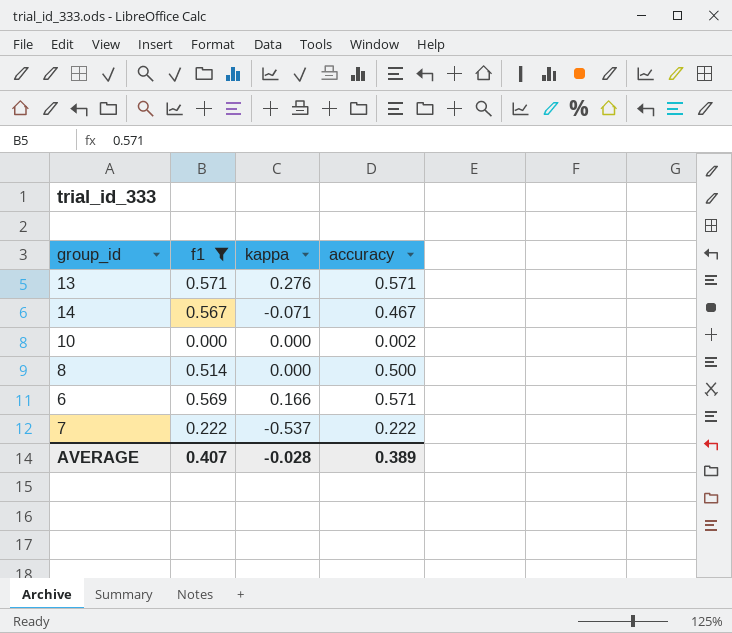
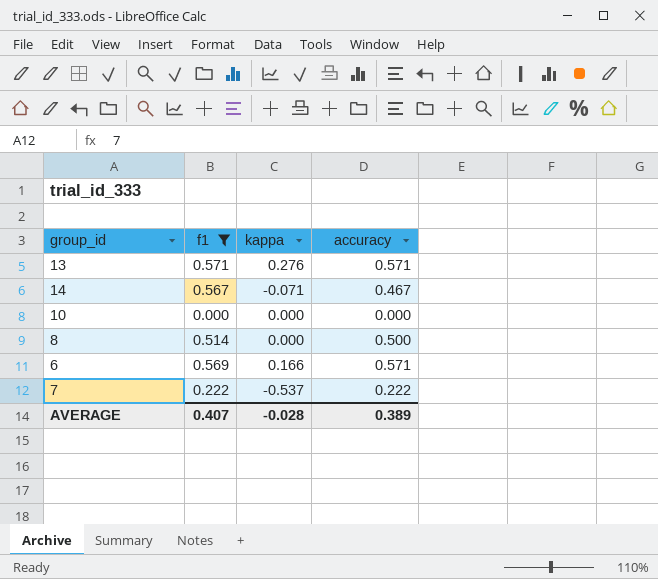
10 | accuracy: 0.002 -> 0.000

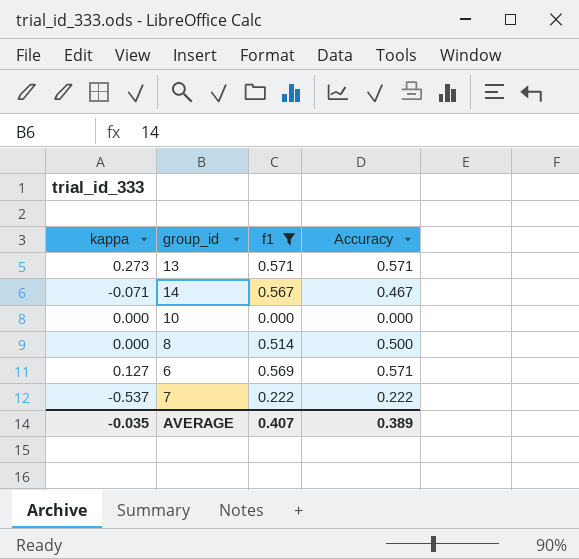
column kappa | position: 3 -> 1
column name: accuracy -> Accuracy
13 | kappa: 0.276 -> 0.273
6 | kappa: 0.166 -> 0.127
AVERAGE | kappa: -0.028 -> -0.035

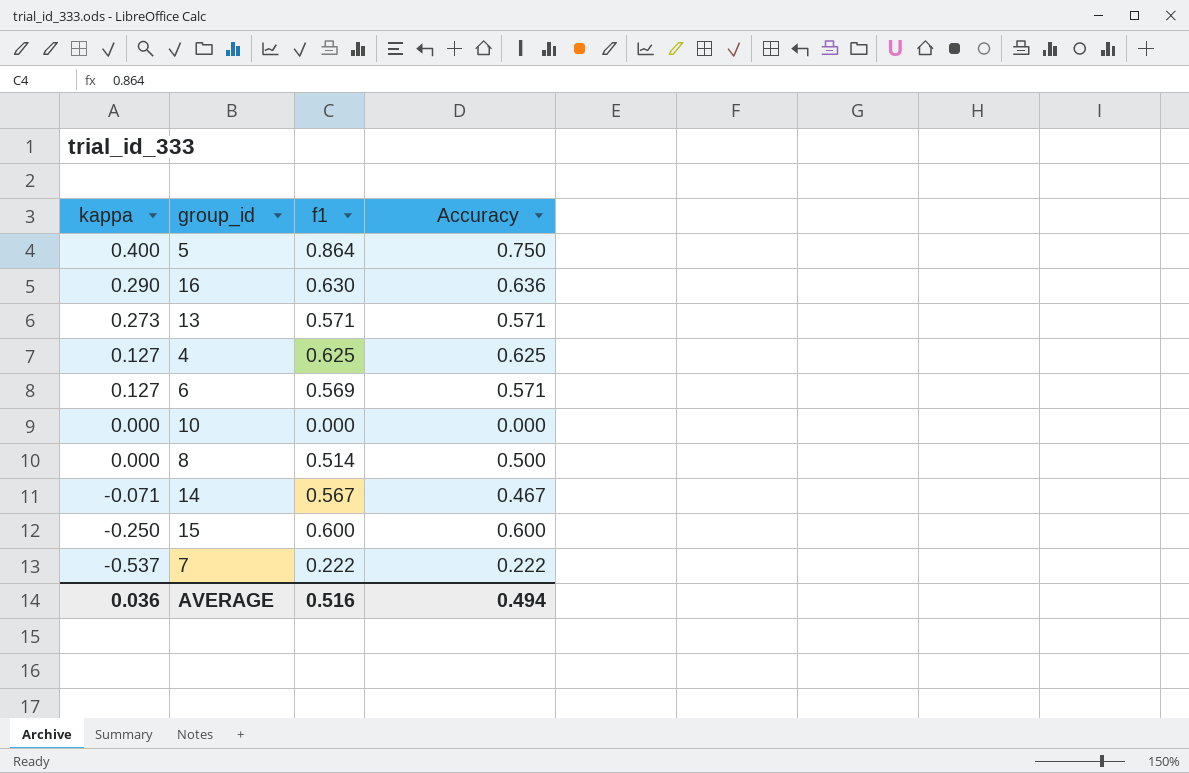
filter: f1 <= 0.571 -> none
row order: none -> kappa descending
AVERAGE | kappa: -0.035 -> 0.036
AVERAGE | f1: 0.407 -> 0.516
AVERAGE | Accuracy: 0.389 -> 0.494

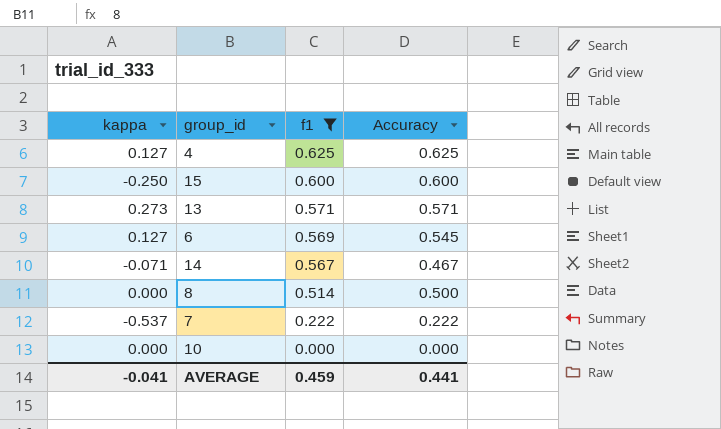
filter: none -> f1 <= 0.625
row order: kappa descending -> f1 descending
6 | Accuracy: 0.571 -> 0.545
AVERAGE | kappa: 0.036 -> -0.041
AVERAGE | f1: 0.516 -> 0.459
AVERAGE | Accuracy: 0.494 -> 0.441

